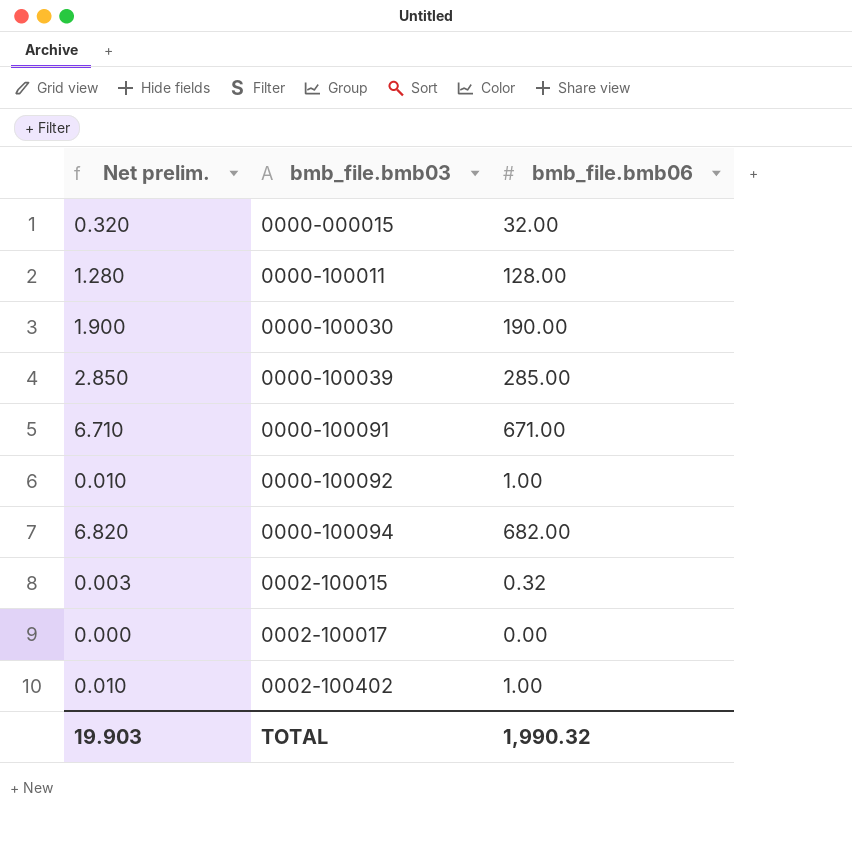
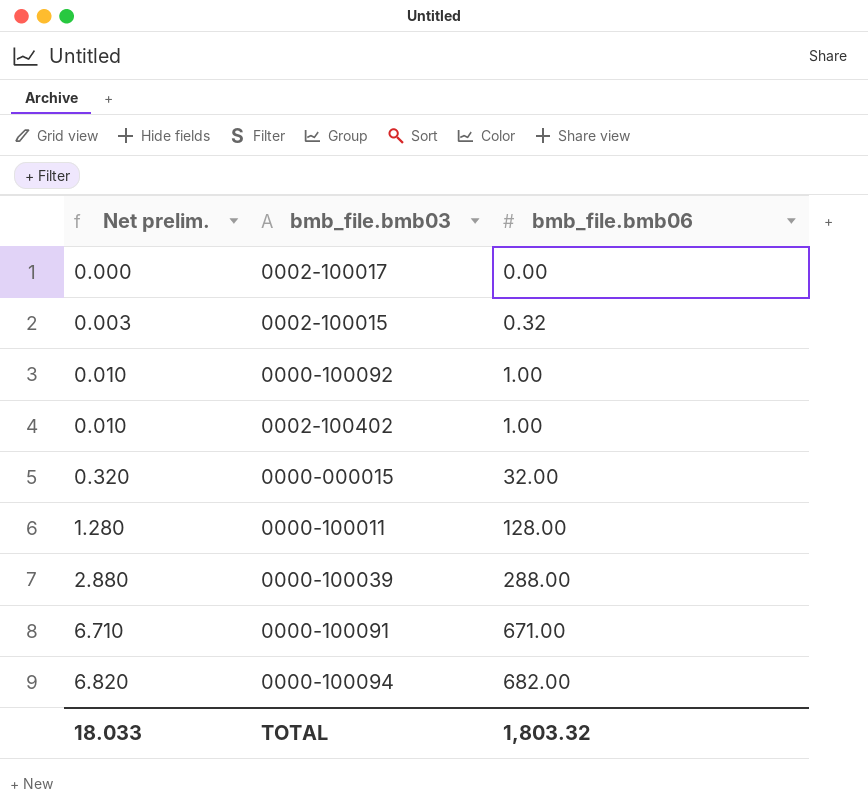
row order: bmb_file.bmb03 ascending -> Net prelim. ascending
row 0000-100030: 1.900 | 190.00 -> none
0000-100039 | Net prelim.: 2.850 -> 2.880
0000-100039 | bmb_file.bmb06: 285.00 -> 288.00
TOTAL | Net prelim.: 19.903 -> 18.033
TOTAL | bmb_file.bmb06: 1,990.32 -> 1,803.32

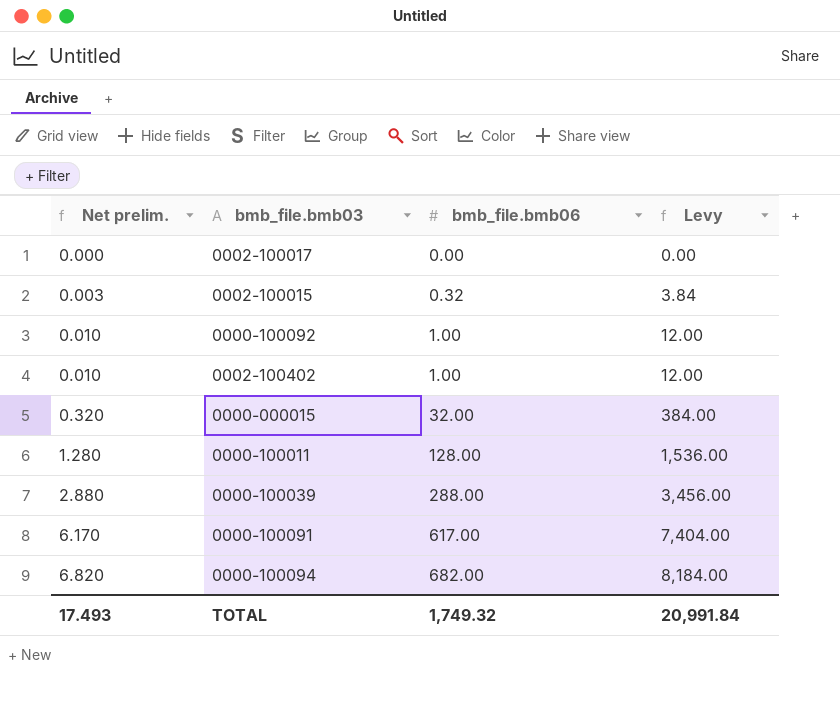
column Levy | formula: none -> [bmb_file.bmb06] * 12
0000-100091 | Net prelim.: 6.710 -> 6.170
0000-100091 | bmb_file.bmb06: 671.00 -> 617.00
TOTAL | Net prelim.: 18.033 -> 17.493
TOTAL | bmb_file.bmb06: 1,803.32 -> 1,749.32

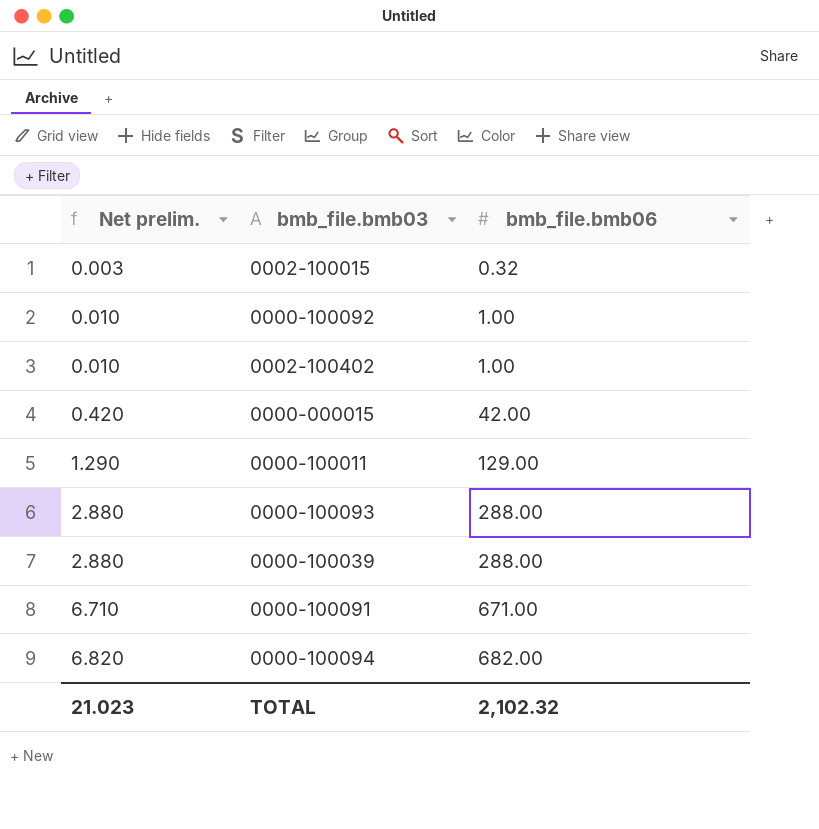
column Levy | formula: [bmb_file.bmb06] * 12 -> none
row 0002-100017: 0.000 | 0.00 | 0.00 -> none
0000-000015 | Net prelim.: 0.320 -> 0.420
0000-000015 | bmb_file.bmb06: 32.00 -> 42.00
0000-100011 | Net prelim.: 1.280 -> 1.290
0000-100011 | bmb_file.bmb06: 128.00 -> 129.00
row 0000-100093: none -> 2.880 | 288.00
0000-100091 | Net prelim.: 6.170 -> 6.710
0000-100091 | bmb_file.bmb06: 617.00 -> 671.00
TOTAL | Net prelim.: 17.493 -> 21.023
TOTAL | bmb_file.bmb06: 1,749.32 -> 2,102.32

